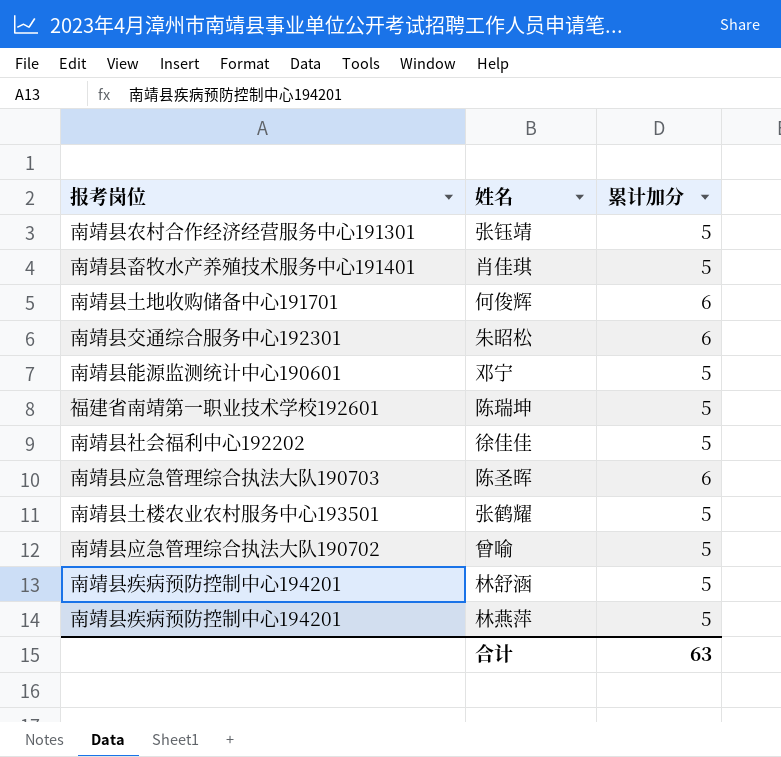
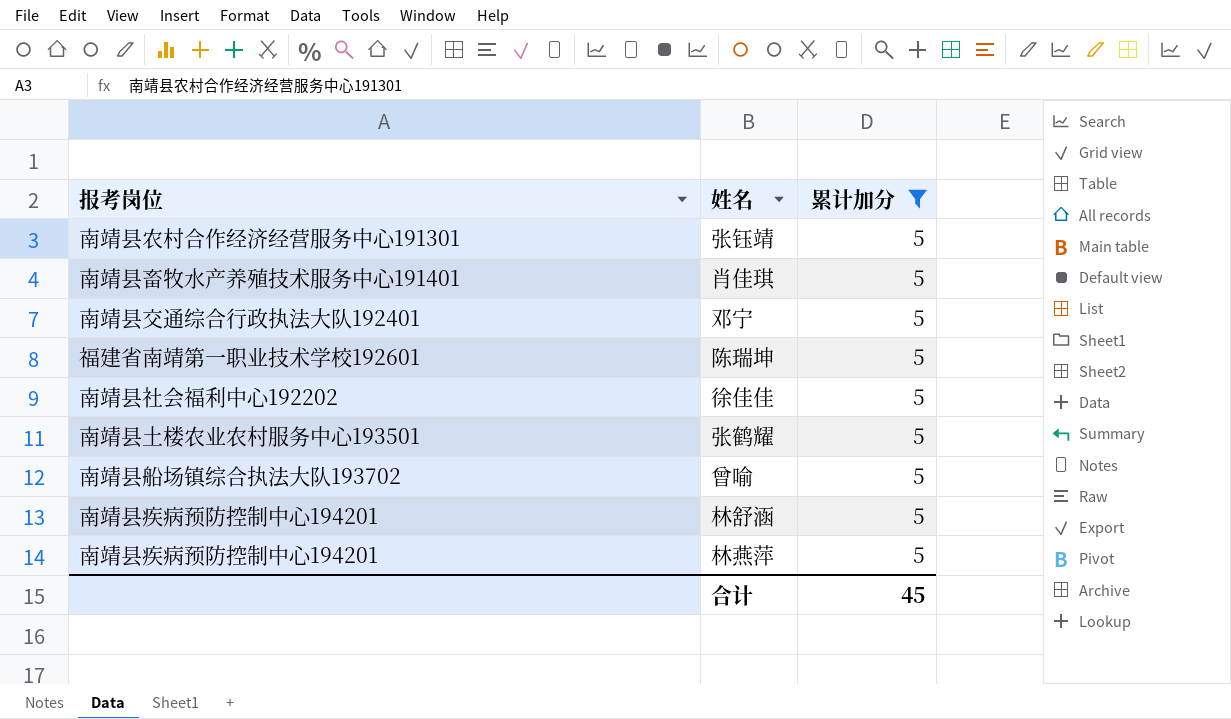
filter: none -> 累计加分 = 5
邓宁 | 报考岗位: 南靖县能源监测统计中心190601 -> 南靖县交通综合行政执法大队192401
曾喻 | 报考岗位: 南靖县应急管理综合执法大队190702 -> 南靖县船场镇综合执法大队193702
合计 | 累计加分: 63 -> 45

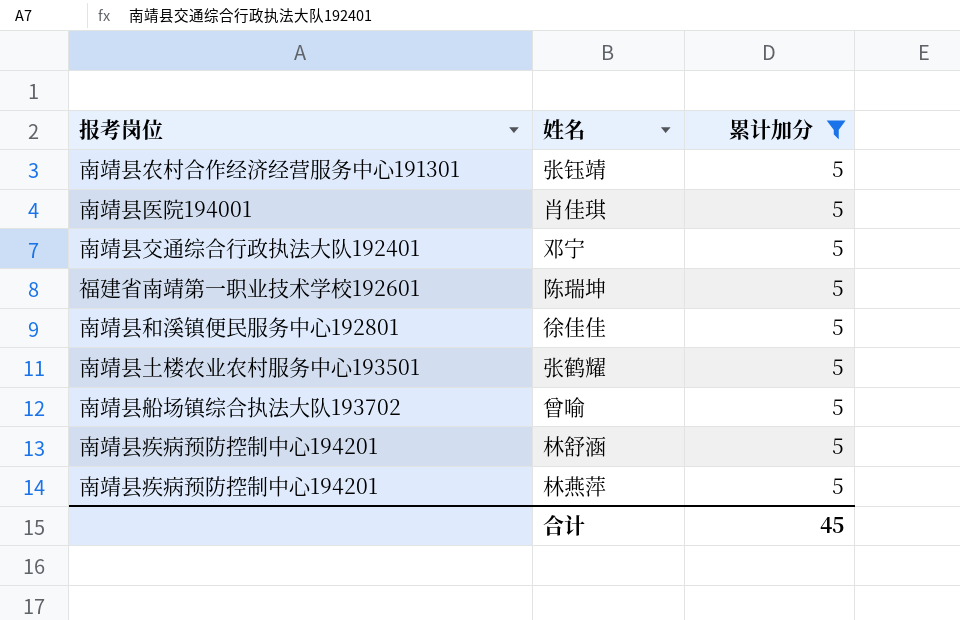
肖佳琪 | 报考岗位: 南靖县畜牧水产养殖技术服务中心191401 -> 南靖县医院194001
徐佳佳 | 报考岗位: 南靖县社会福利中心192202 -> 南靖县和溪镇便民服务中心192801

